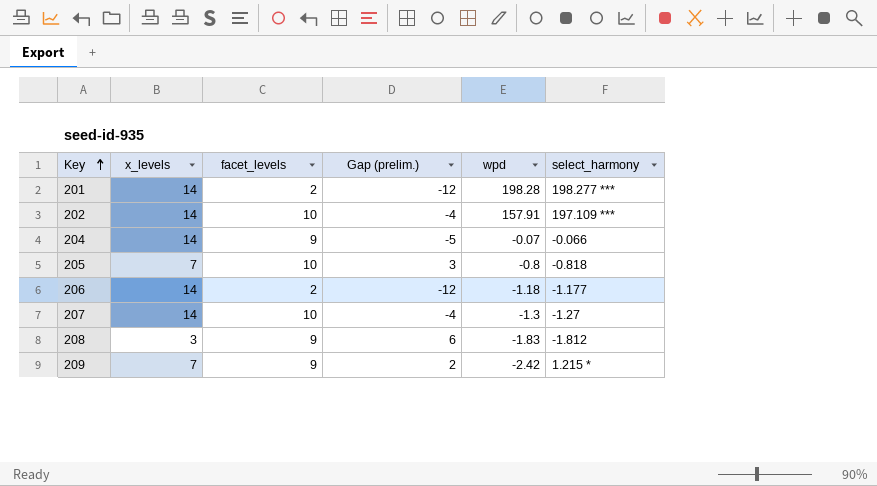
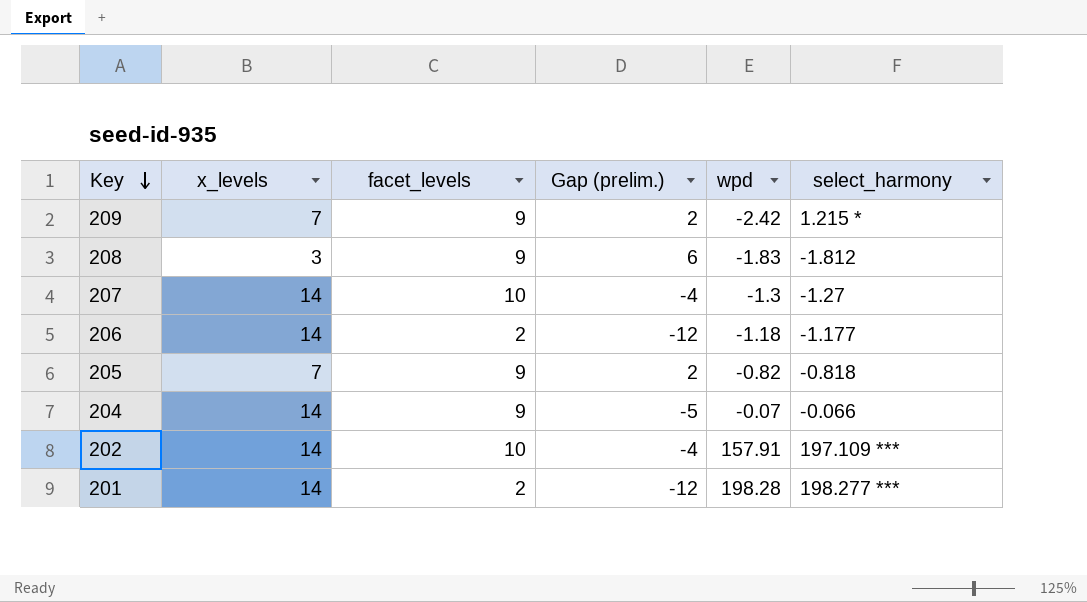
row order: Key ascending -> Key descending
205 | facet_levels: 10 -> 9
205 | Gap (prelim.): 3 -> 2
205 | wpd: -0.8 -> -0.82

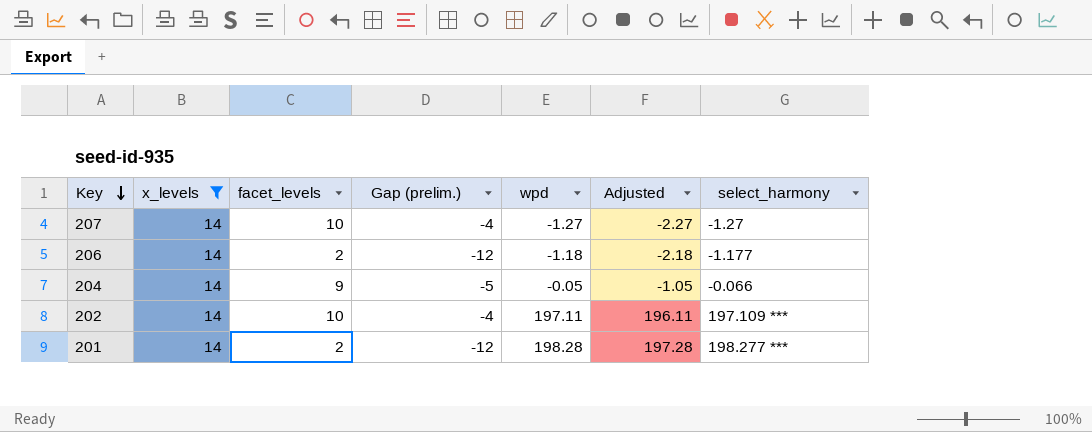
filter: none -> x_levels = 14
column Adjusted | formula: none -> [wpd] - 1
207 | wpd: -1.3 -> -1.27
204 | wpd: -0.07 -> -0.05
202 | wpd: 157.91 -> 197.11

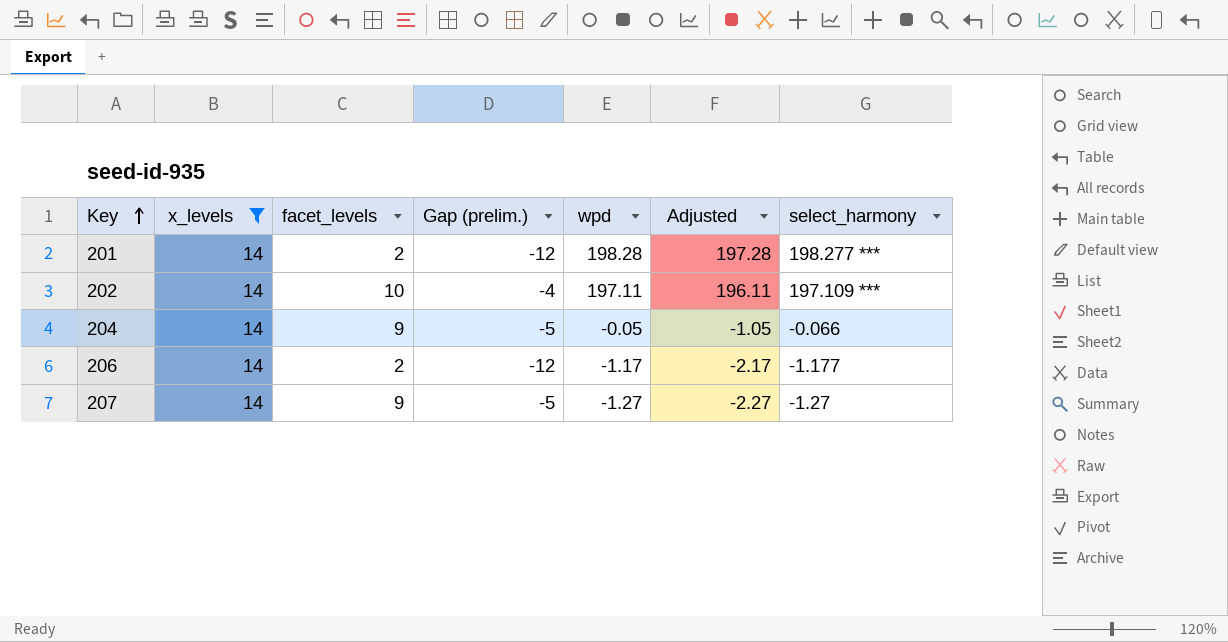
row order: Key descending -> Key ascending
206 | wpd: -1.18 -> -1.17
206 | Adjusted: -2.18 -> -2.17
207 | facet_levels: 10 -> 9
207 | Gap (prelim.): -4 -> -5

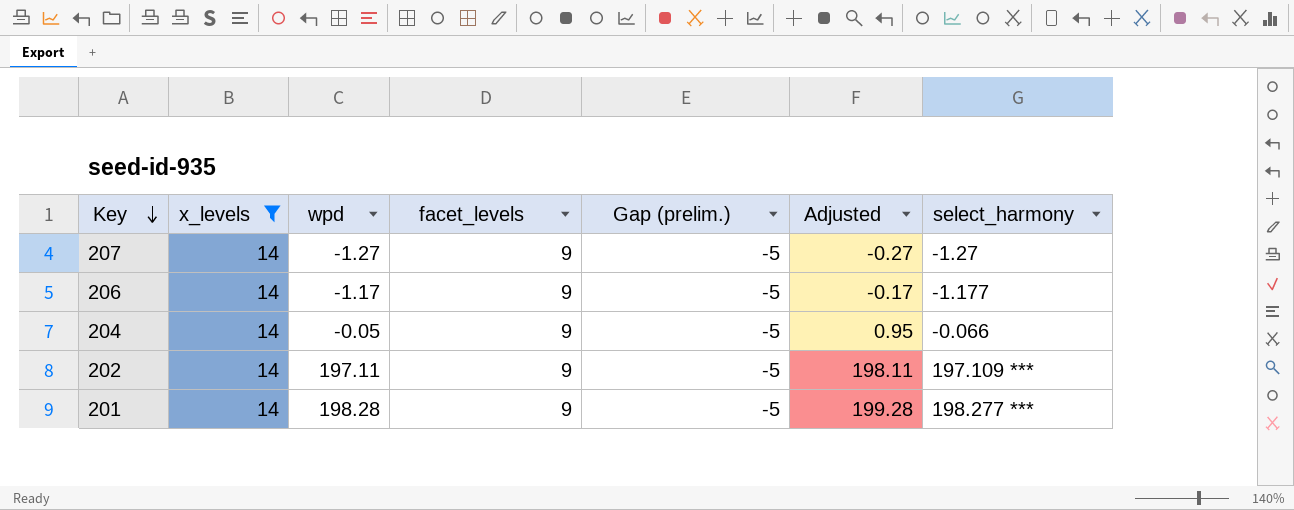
row order: Key ascending -> Key descending
column wpd | position: 5 -> 3
column Adjusted | formula: [wpd] - 1 -> [wpd] + 1
206 | facet_levels: 2 -> 9
206 | Gap (prelim.): -12 -> -5
202 | facet_levels: 10 -> 9
202 | Gap (prelim.): -4 -> -5
201 | facet_levels: 2 -> 9
201 | Gap (prelim.): -12 -> -5

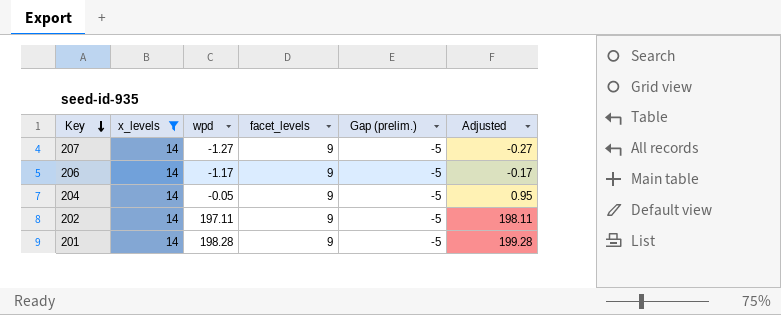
column select_harmony | position: 7 -> none

